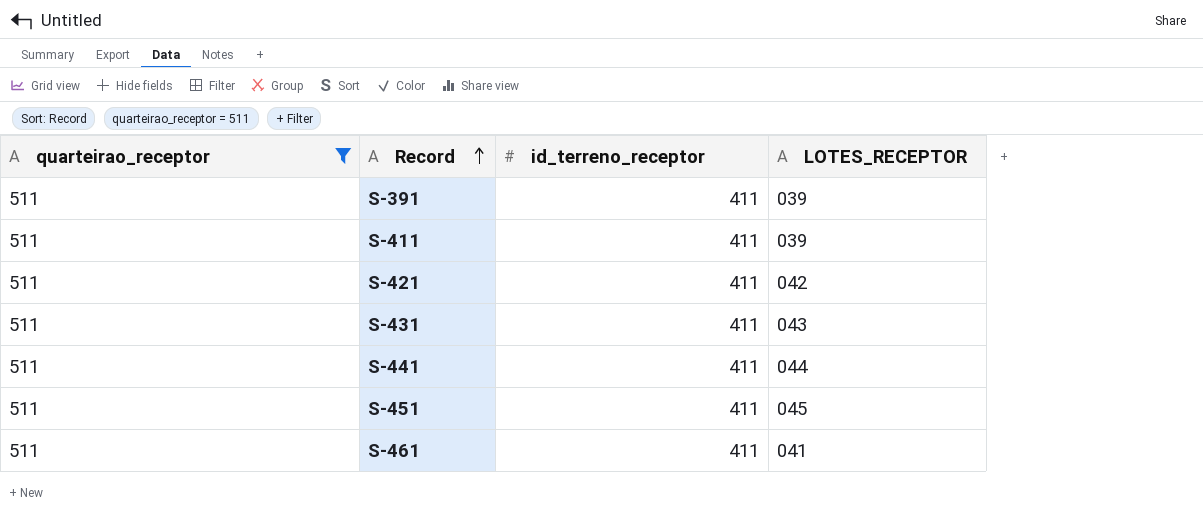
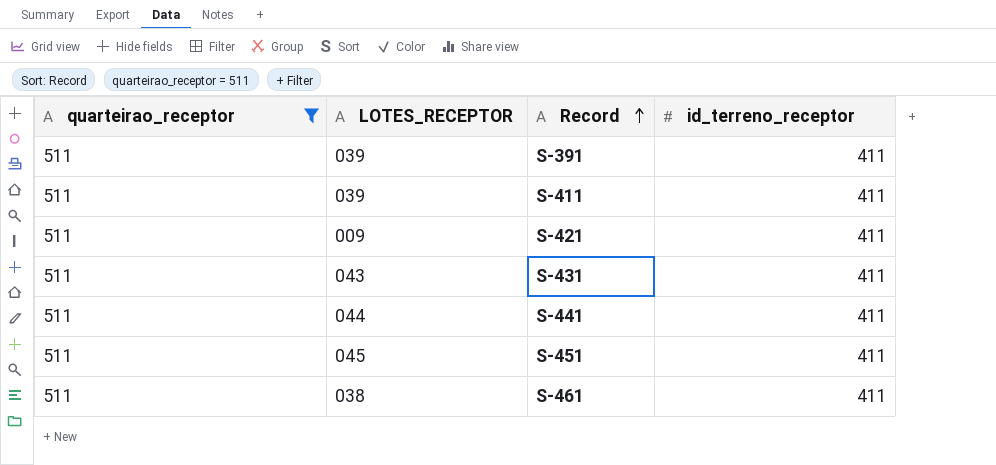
column LOTES_RECEPTOR | position: 4 -> 2
S-421 | LOTES_RECEPTOR: 042 -> 009
S-461 | LOTES_RECEPTOR: 041 -> 038

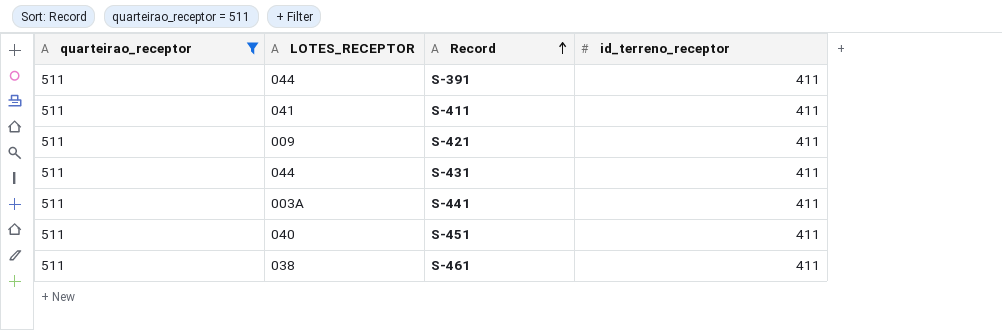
S-391 | LOTES_RECEPTOR: 039 -> 044
S-411 | LOTES_RECEPTOR: 039 -> 041
S-431 | LOTES_RECEPTOR: 043 -> 044
S-441 | LOTES_RECEPTOR: 044 -> 003A
S-451 | LOTES_RECEPTOR: 045 -> 040

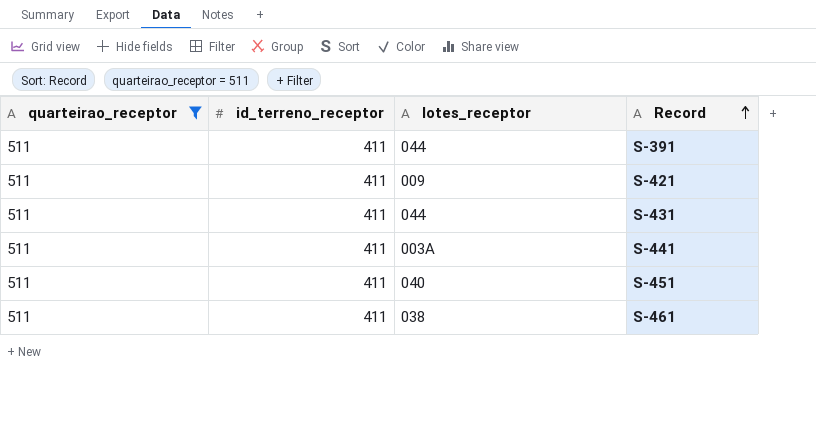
column id_terreno_receptor | position: 4 -> 2
column name: LOTES_RECEPTOR -> lotes_receptor
row S-411: 511 | 041 | 411 -> none

